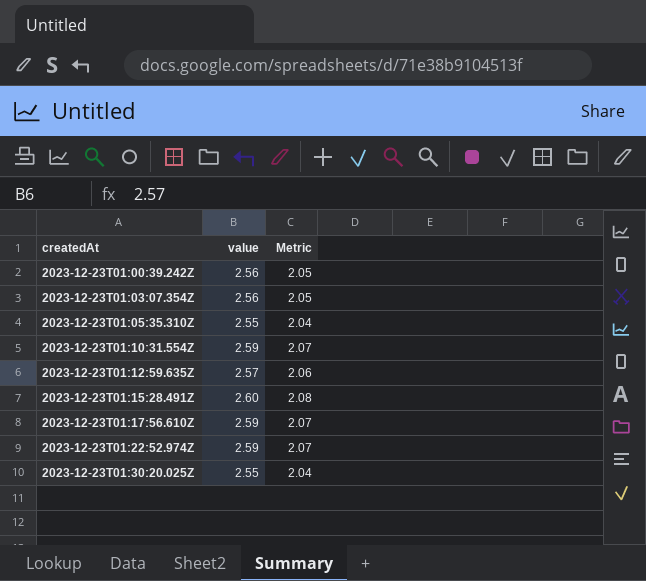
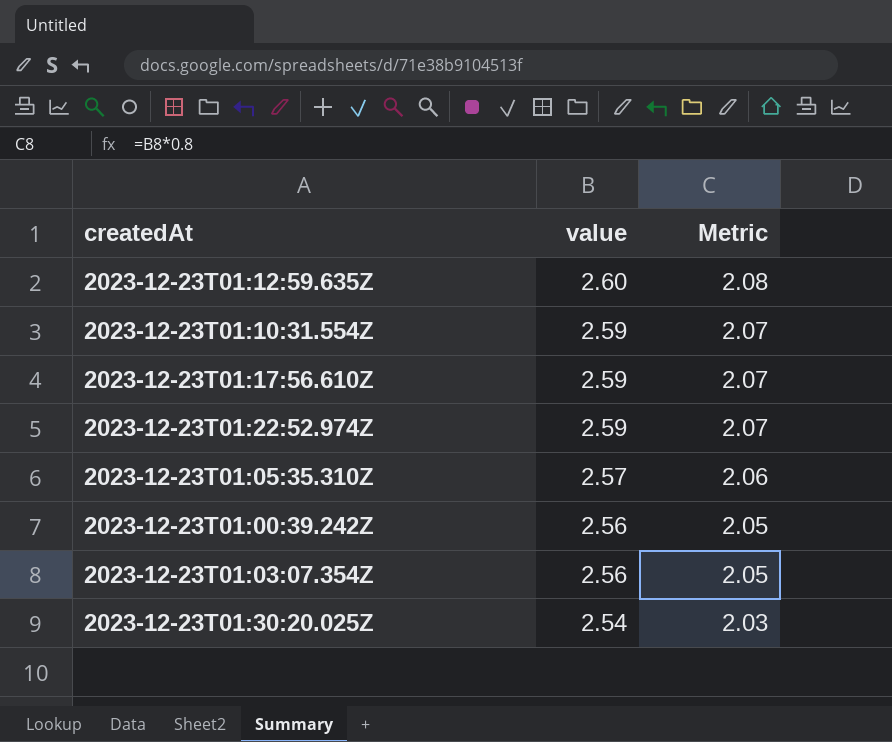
row order: createdAt ascending -> value descending
row 2023-12-23T01:15:28.491Z: 2.60 | 2.08 -> none
2023-12-23T01:12:59.635Z | value: 2.57 -> 2.60
2023-12-23T01:12:59.635Z | Metric: 2.06 -> 2.08
2023-12-23T01:05:35.310Z | value: 2.55 -> 2.57
2023-12-23T01:05:35.310Z | Metric: 2.04 -> 2.06
2023-12-23T01:30:20.025Z | value: 2.55 -> 2.54
2023-12-23T01:30:20.025Z | Metric: 2.04 -> 2.03

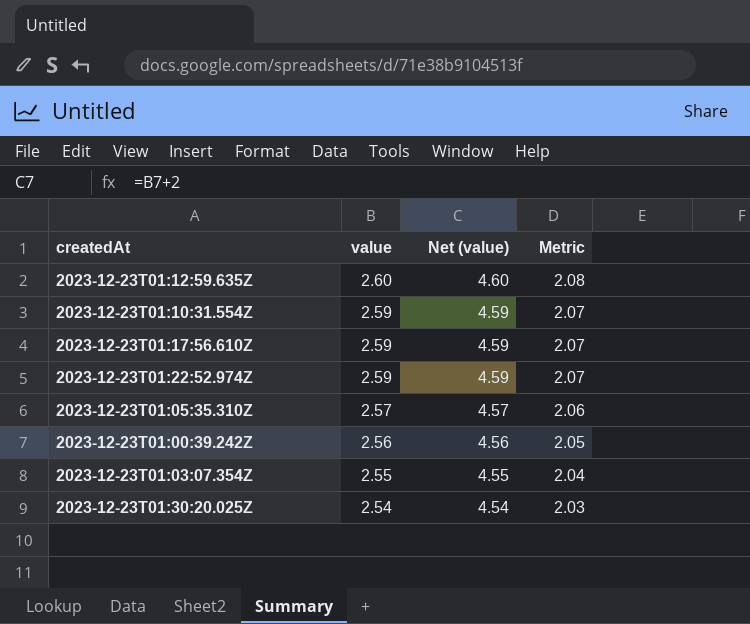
column Net (value) | formula: none -> [value] + 2
2023-12-23T01:03:07.354Z | value: 2.56 -> 2.55
2023-12-23T01:03:07.354Z | Metric: 2.05 -> 2.04

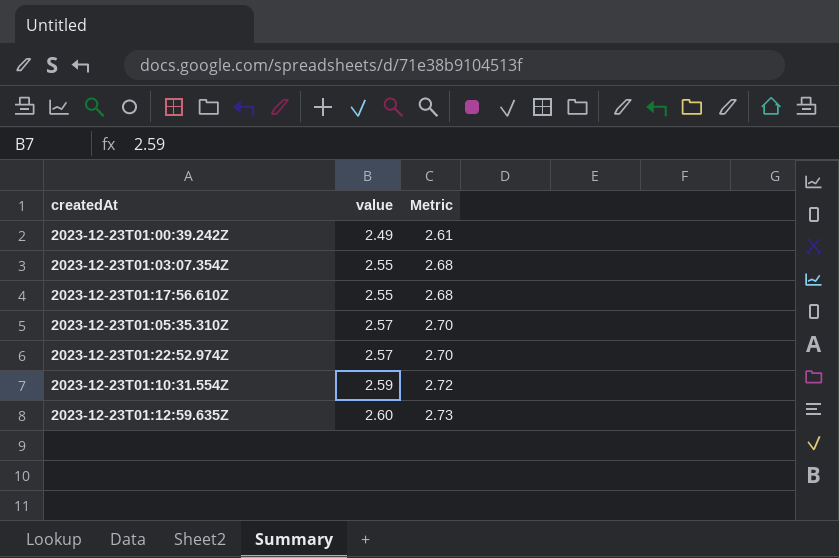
row order: value descending -> value ascending
column Net (value) | formula: [value] + 2 -> none
column Metric | formula: [value] * 0.8 -> [value] * 1.05
row 2023-12-23T01:30:20.025Z: 2.54 | 4.54 | 2.03 -> none
2023-12-23T01:00:39.242Z | value: 2.56 -> 2.49
2023-12-23T01:17:56.610Z | value: 2.59 -> 2.55
2023-12-23T01:22:52.974Z | value: 2.59 -> 2.57

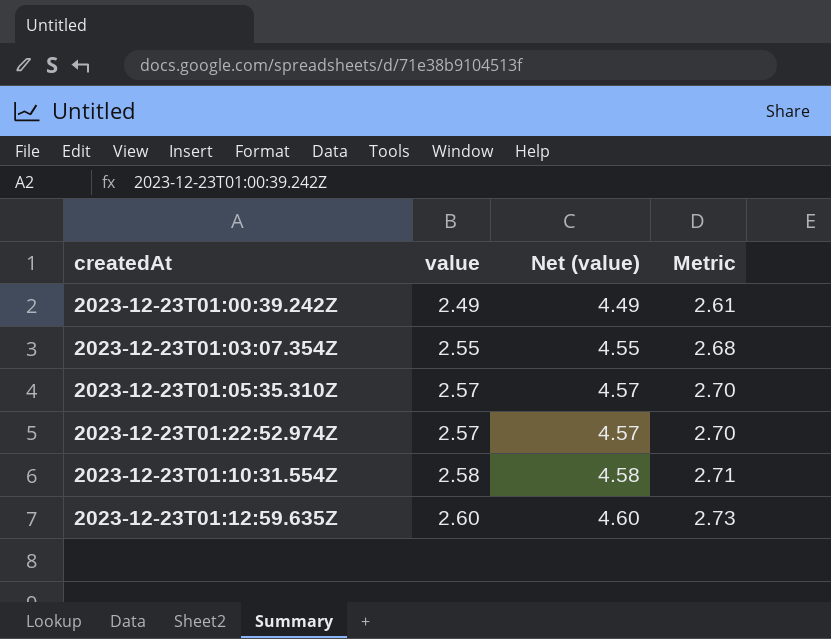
column Net (value) | formula: none -> [value] + 2
row 2023-12-23T01:17:56.610Z: 2.55 | 2.68 -> none
2023-12-23T01:10:31.554Z | value: 2.59 -> 2.58
2023-12-23T01:10:31.554Z | Metric: 2.72 -> 2.71

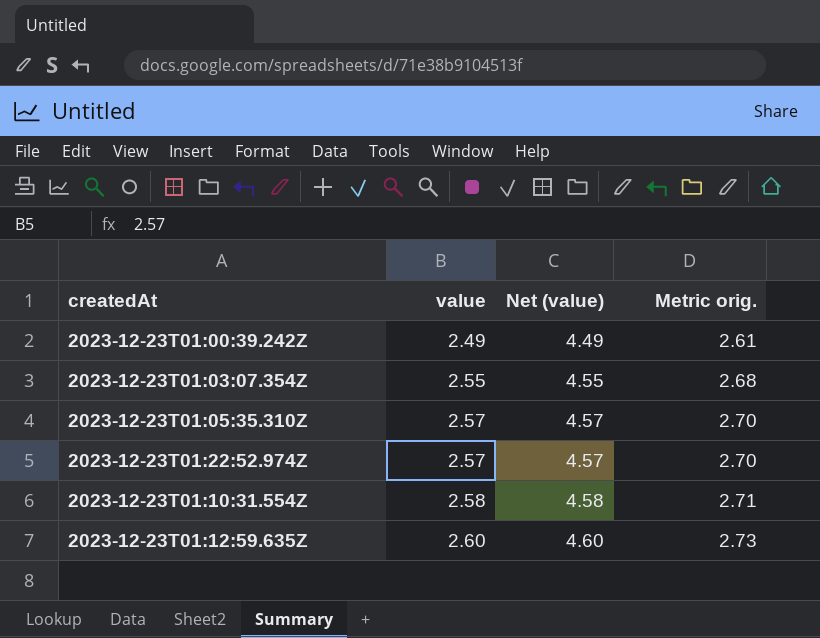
column name: Metric -> Metric orig.

